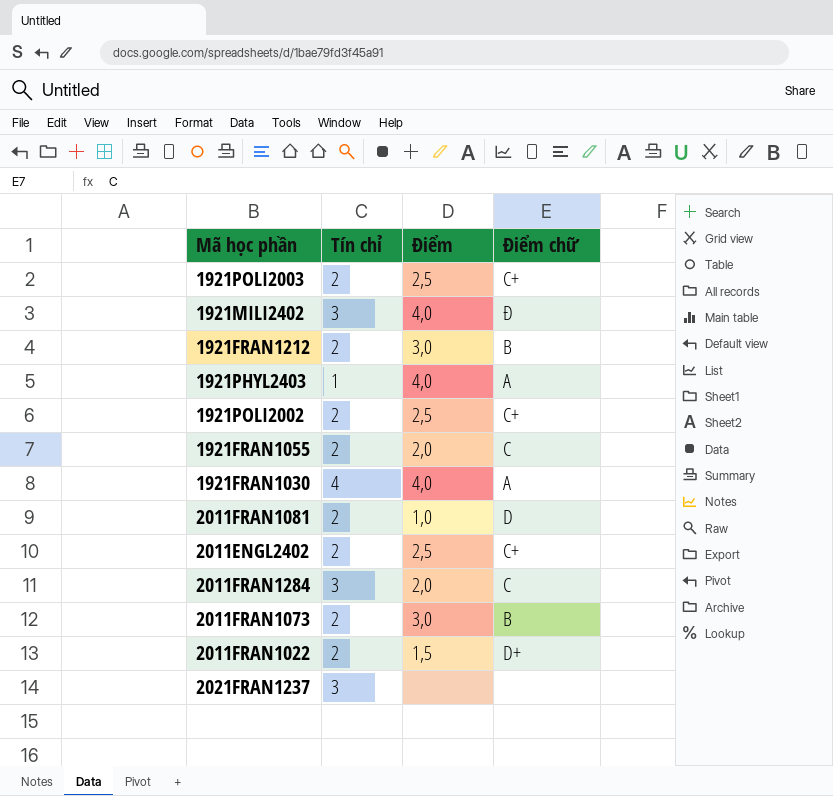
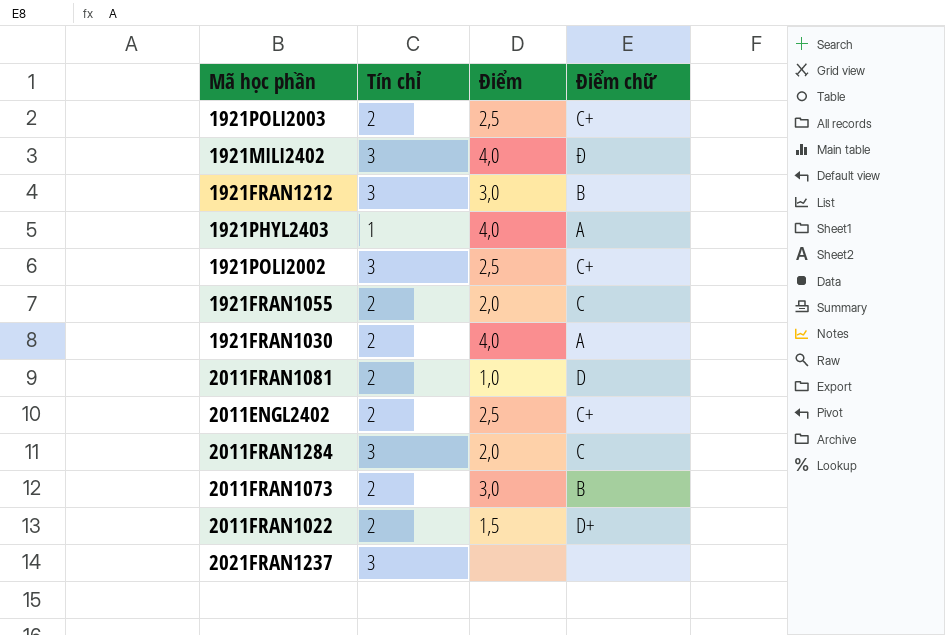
1921FRAN1212 | Tín chỉ: 2 -> 3
1921POLI2002 | Tín chỉ: 2 -> 3
1921FRAN1030 | Tín chỉ: 4 -> 2

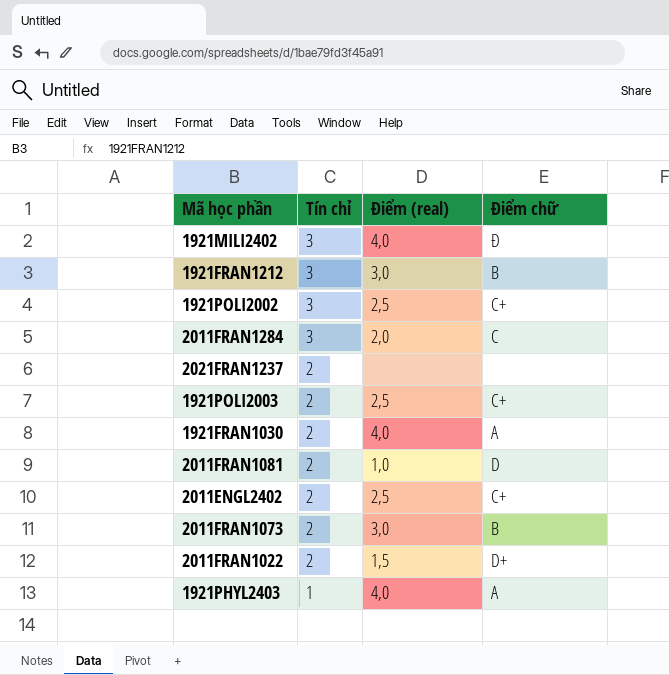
row order: none -> Tín chỉ descending
column name: Điểm -> Điểm (real)
row 1921FRAN1055: 2 | 2,0 | C -> none
2021FRAN1237 | Tín chỉ: 3 -> 2

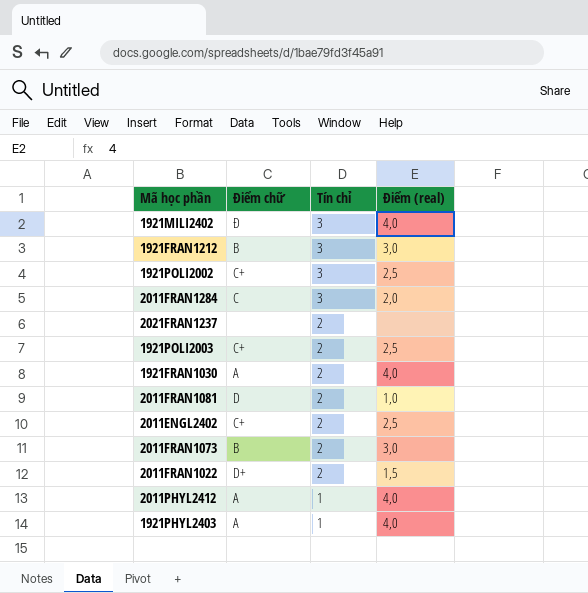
column Điểm chữ | position: 4 -> 2
row 2011PHYL2412: none -> A | 1 | 4,0

